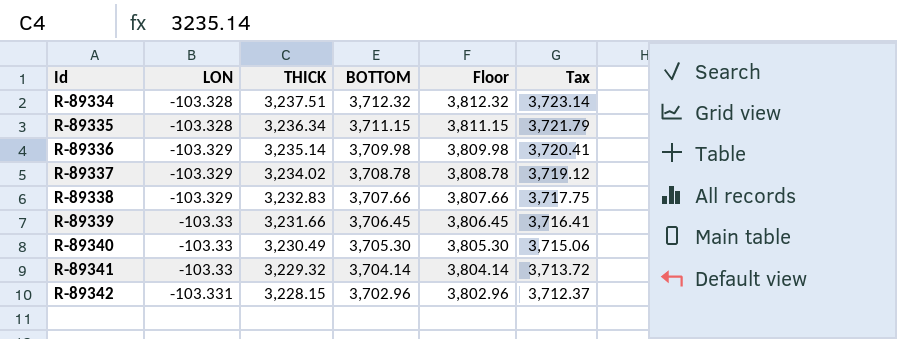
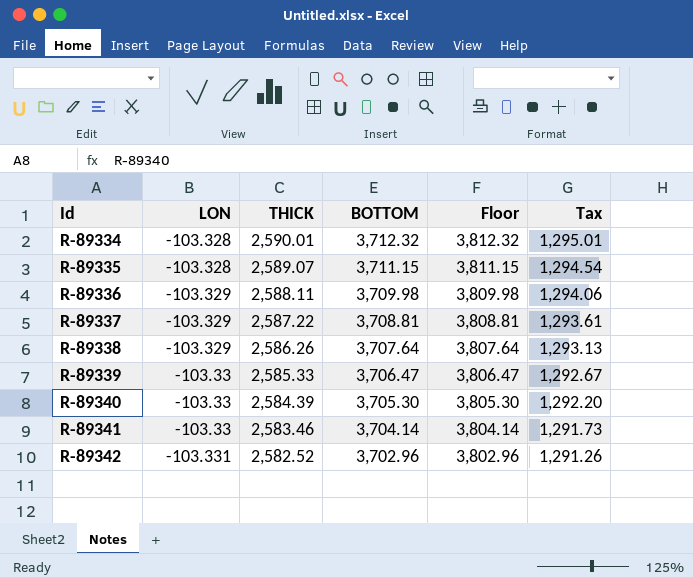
column Tax | formula: [THICK] * 1.15 -> [THICK] * 0.5
R-89334 | THICK: 3,237.51 -> 2,590.01
R-89335 | THICK: 3,236.34 -> 2,589.07
R-89336 | THICK: 3,235.14 -> 2,588.11
R-89337 | THICK: 3,234.02 -> 2,587.22
R-89337 | BOTTOM: 3,708.78 -> 3,708.81
R-89337 | Floor: 3,808.78 -> 3,808.81
R-89338 | THICK: 3,232.83 -> 2,586.26
R-89338 | BOTTOM: 3,707.66 -> 3,707.64
R-89338 | Floor: 3,807.66 -> 3,807.64
R-89339 | THICK: 3,231.66 -> 2,585.33
R-89339 | BOTTOM: 3,706.45 -> 3,706.47
R-89339 | Floor: 3,806.45 -> 3,806.47
R-89340 | THICK: 3,230.49 -> 2,584.39
R-89341 | THICK: 3,229.32 -> 2,583.46
R-89342 | THICK: 3,228.15 -> 2,582.52

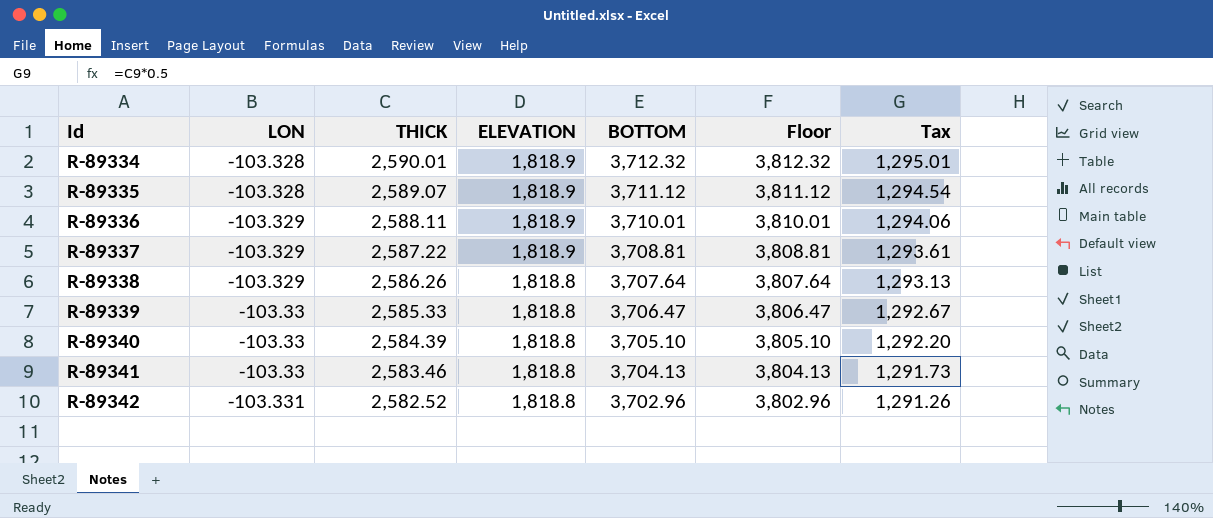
column ELEVATION | position: none -> 4
R-89335 | BOTTOM: 3,711.15 -> 3,711.12
R-89335 | Floor: 3,811.15 -> 3,811.12
R-89336 | BOTTOM: 3,709.98 -> 3,710.01
R-89336 | Floor: 3,809.98 -> 3,810.01
R-89340 | BOTTOM: 3,705.30 -> 3,705.10
R-89340 | Floor: 3,805.30 -> 3,805.10
R-89341 | BOTTOM: 3,704.14 -> 3,704.13
R-89341 | Floor: 3,804.14 -> 3,804.13

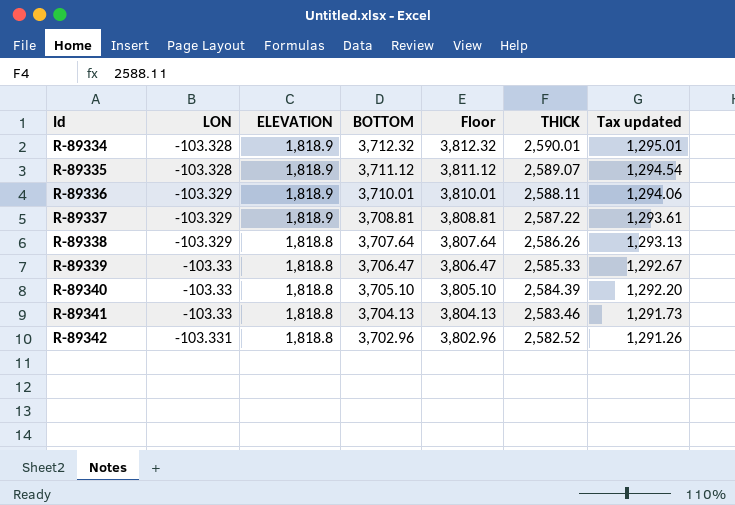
column THICK | position: 3 -> 6
column name: Tax -> Tax updated

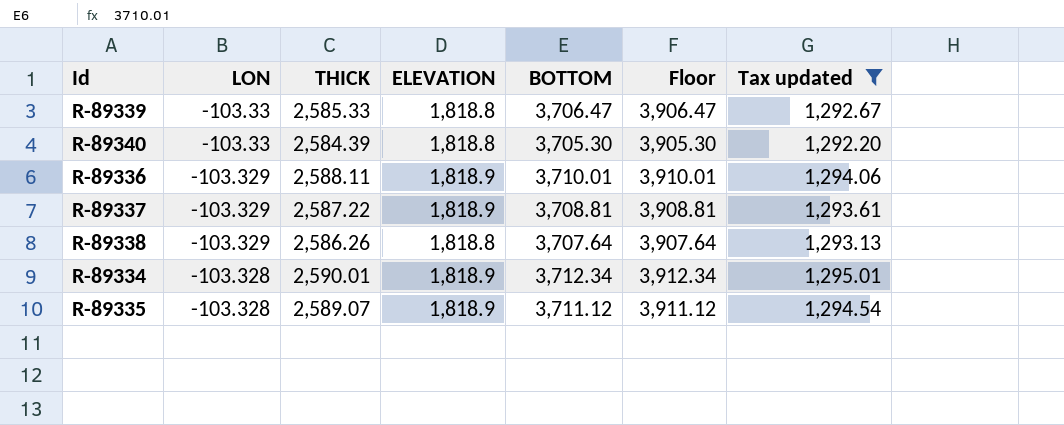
filter: none -> Tax updated >= 1,292.20
row order: Id ascending -> LON ascending
column THICK | position: 6 -> 3
column Floor | formula: [BOTTOM] + 100 -> [BOTTOM] + 200
R-89340 | BOTTOM: 3,705.10 -> 3,705.30
R-89334 | BOTTOM: 3,712.32 -> 3,712.34

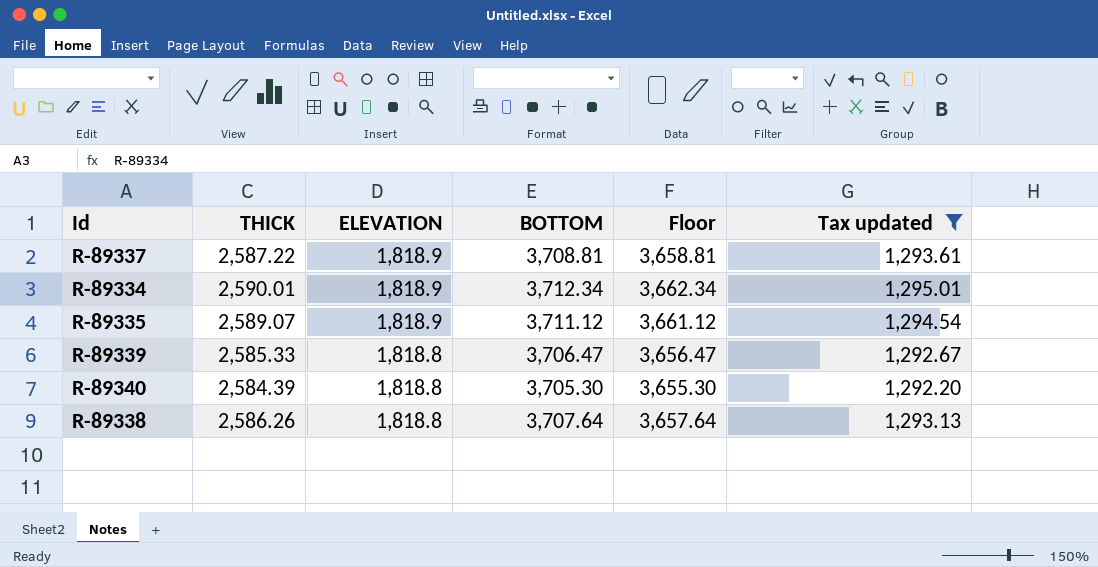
row order: LON ascending -> ELEVATION descending
column LON | position: 2 -> none
column Floor | formula: [BOTTOM] + 200 -> [BOTTOM] - 50
row R-89336: -103.329 | 2,588.11 | 1,818.9 | 3,710.01 | 3,910.01 | 1,294.06 -> none

